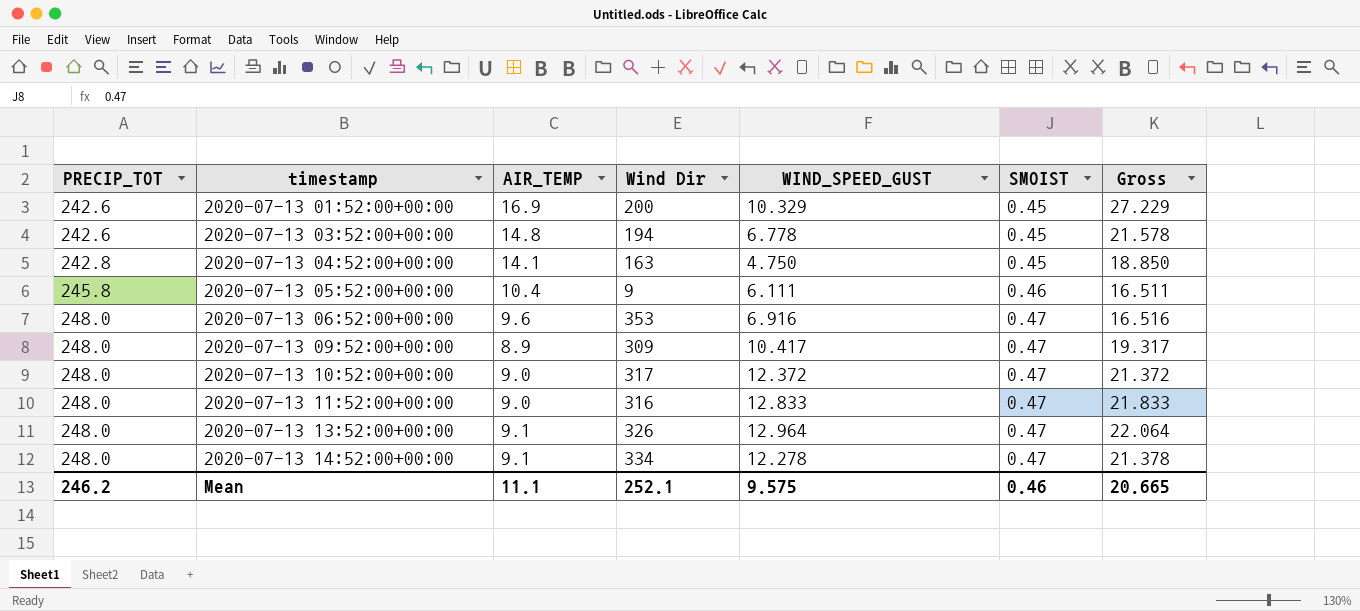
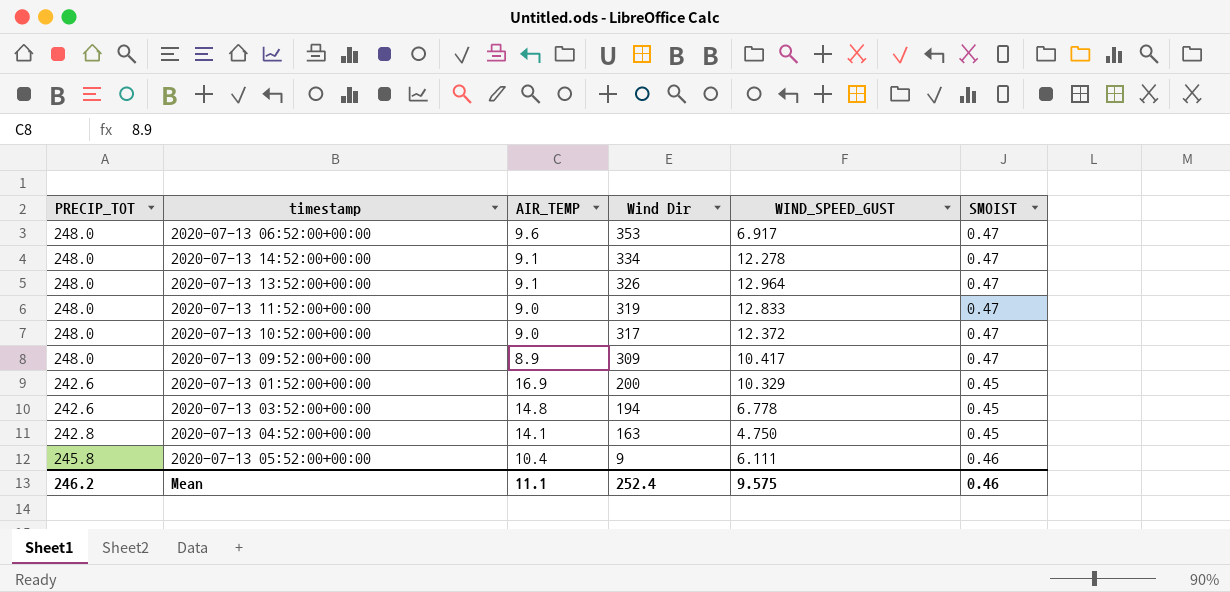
row order: PRECIP_TOT ascending -> Wind Dir descending
column Gross | formula: [AIR_TEMP] + [WIND_SPEED_GUST] -> none
2020-07-13 06:52:00+00:00 | WIND_SPEED_GUST: 6.916 -> 6.917
2020-07-13 11:52:00+00:00 | Wind Dir: 316 -> 319
Mean | Wind Dir: 252.1 -> 252.4

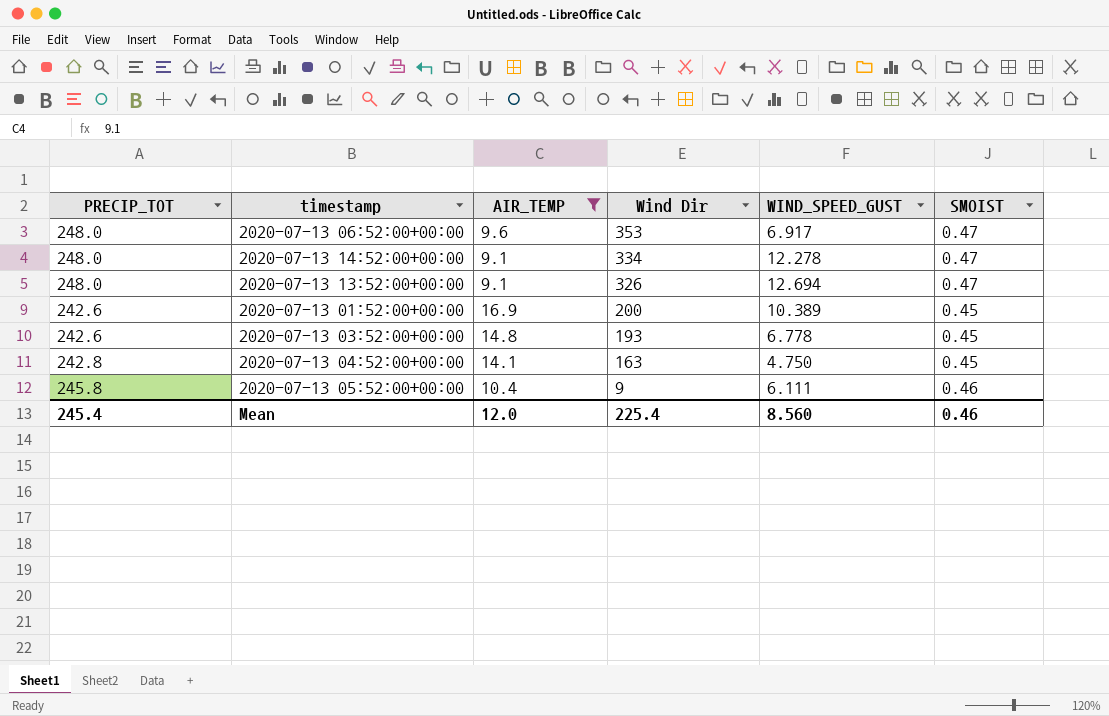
filter: none -> AIR_TEMP >= 9.1
2020-07-13 13:52:00+00:00 | WIND_SPEED_GUST: 12.964 -> 12.694
2020-07-13 01:52:00+00:00 | WIND_SPEED_GUST: 10.329 -> 10.389
2020-07-13 03:52:00+00:00 | Wind Dir: 194 -> 193
Mean | PRECIP_TOT: 246.2 -> 245.4
Mean | AIR_TEMP: 11.1 -> 12.0
Mean | Wind Dir: 252.4 -> 225.4
Mean | WIND_SPEED_GUST: 9.575 -> 8.560

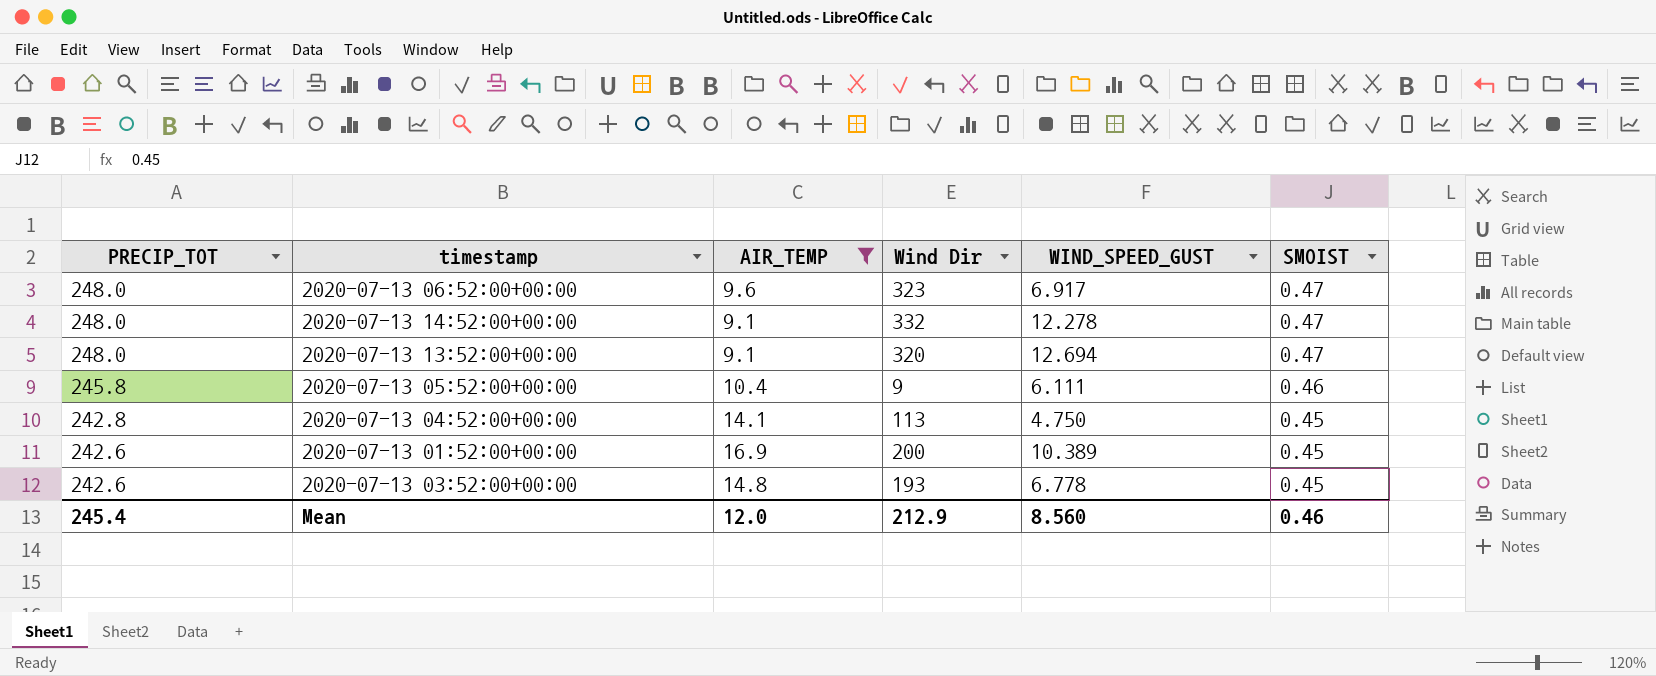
row order: Wind Dir descending -> PRECIP_TOT descending
2020-07-13 06:52:00+00:00 | Wind Dir: 353 -> 323
2020-07-13 14:52:00+00:00 | Wind Dir: 334 -> 332
2020-07-13 13:52:00+00:00 | Wind Dir: 326 -> 320
2020-07-13 04:52:00+00:00 | Wind Dir: 163 -> 113
Mean | Wind Dir: 225.4 -> 212.9

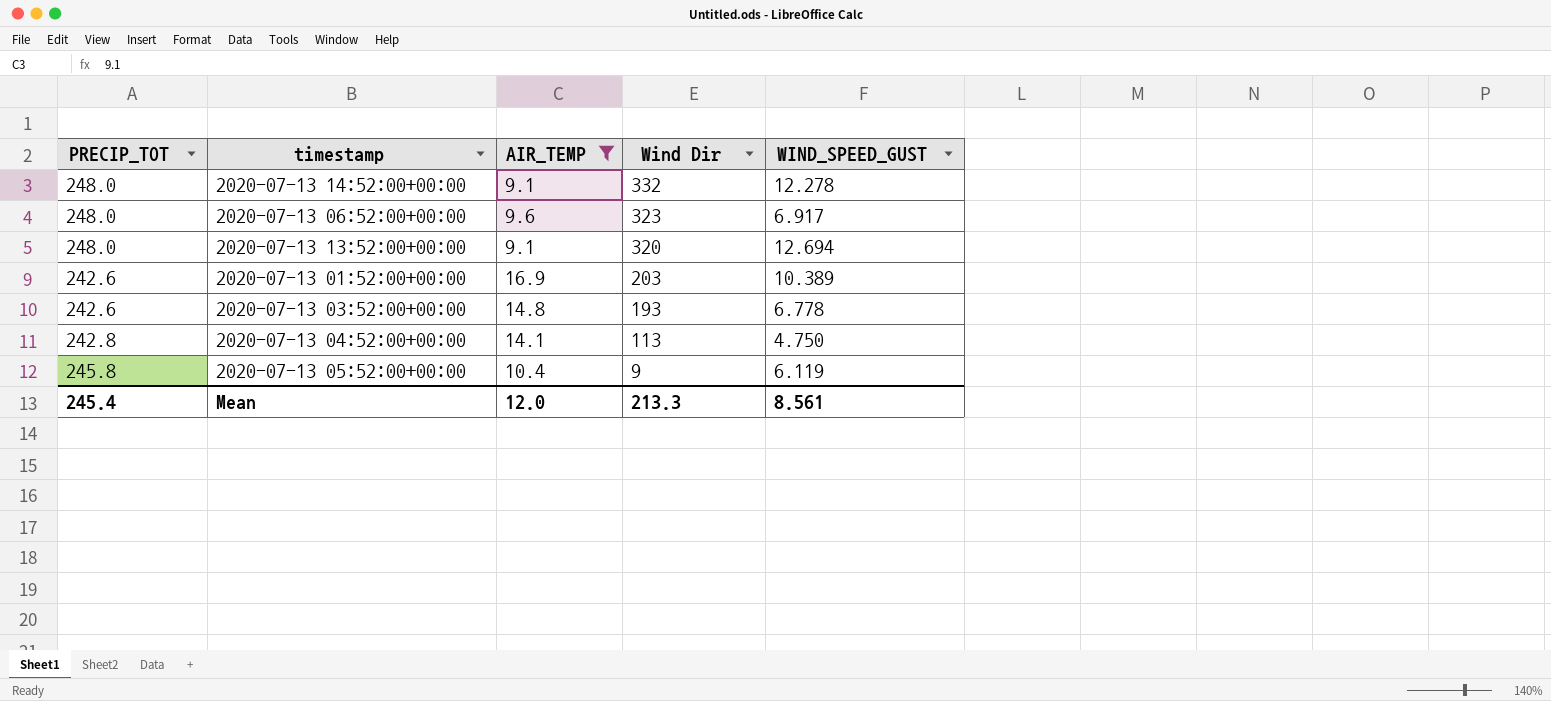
row order: PRECIP_TOT descending -> Wind Dir descending
column SMOIST | position: 6 -> none
2020-07-13 01:52:00+00:00 | Wind Dir: 200 -> 203
2020-07-13 05:52:00+00:00 | WIND_SPEED_GUST: 6.111 -> 6.119
Mean | Wind Dir: 212.9 -> 213.3
Mean | WIND_SPEED_GUST: 8.560 -> 8.561

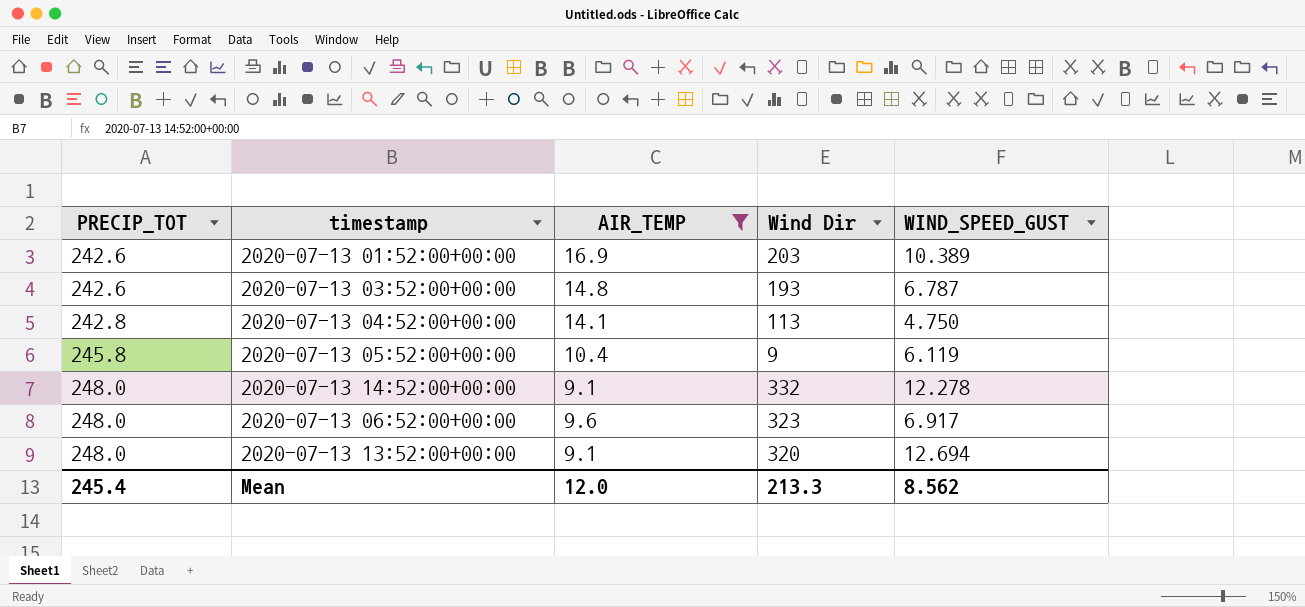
row order: Wind Dir descending -> PRECIP_TOT ascending
2020-07-13 03:52:00+00:00 | WIND_SPEED_GUST: 6.778 -> 6.787
Mean | WIND_SPEED_GUST: 8.561 -> 8.562

